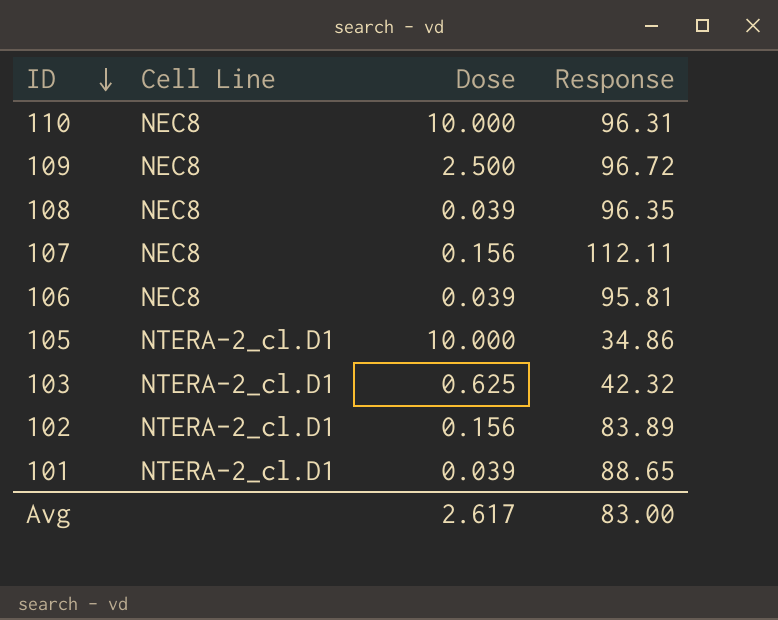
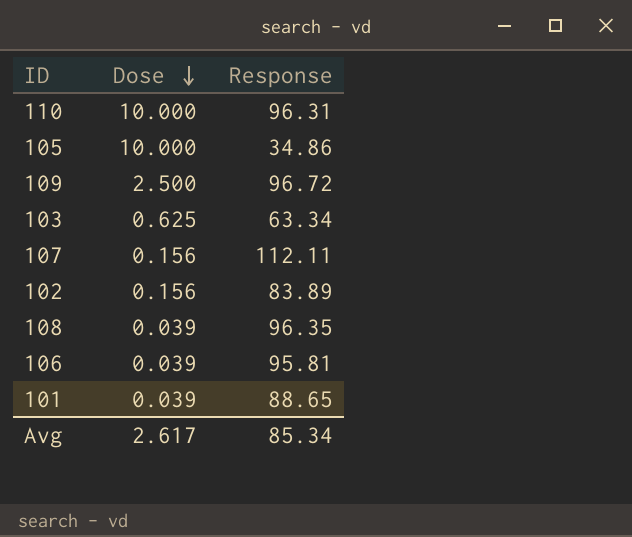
row order: ID descending -> Dose descending
column Cell Line | position: 2 -> none
103 | Response: 42.32 -> 63.34
Avg | Response: 83.00 -> 85.34

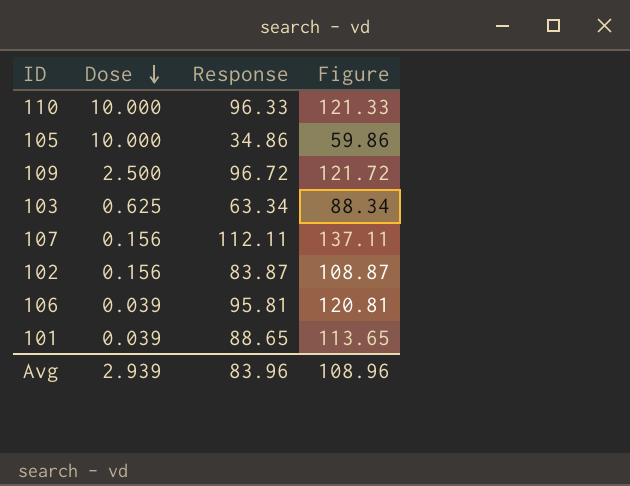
column Figure | formula: none -> [Response] + 25
row 108: 0.039 | 96.35 -> none
110 | Response: 96.31 -> 96.33
102 | Response: 83.89 -> 83.87
Avg | Dose: 2.617 -> 2.939
Avg | Response: 85.34 -> 83.96

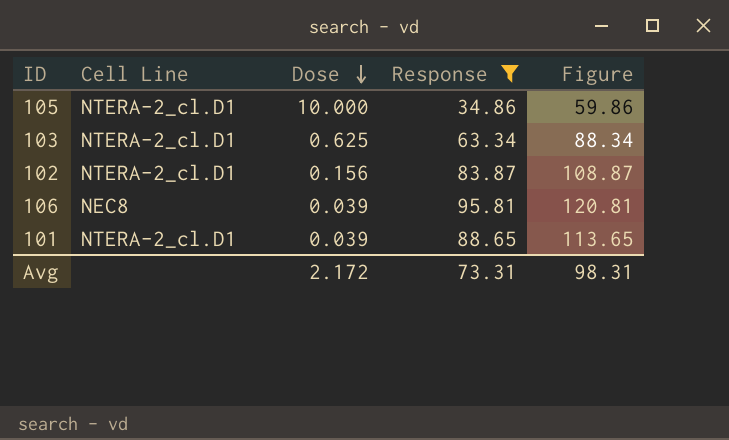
filter: none -> Response <= 95.81
column Cell Line | position: none -> 2
Avg | Dose: 2.939 -> 2.172
Avg | Response: 83.96 -> 73.31
Avg | Figure: 108.96 -> 98.31

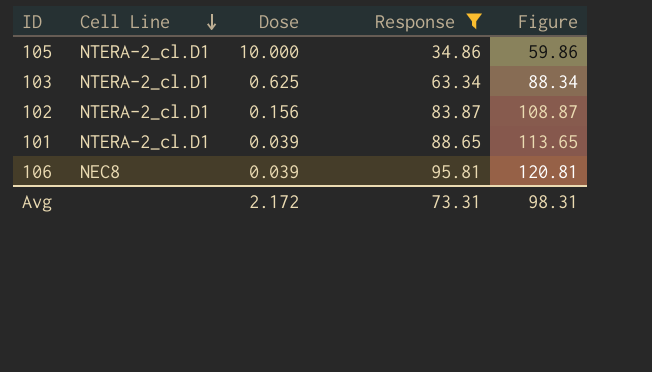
row order: Dose descending -> Cell Line descending

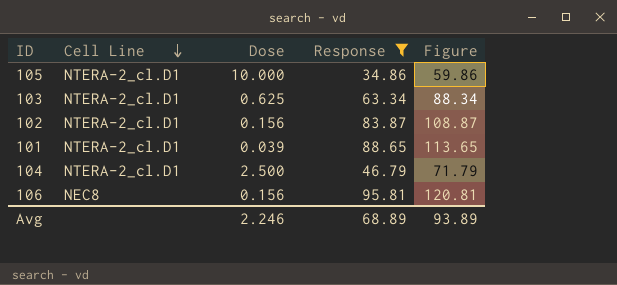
row 104: none -> NTERA-2_cl.D1 | 2.500 | 46.79 | 71.79
106 | Dose: 0.039 -> 0.156
Avg | Dose: 2.172 -> 2.246
Avg | Response: 73.31 -> 68.89
Avg | Figure: 98.31 -> 93.89

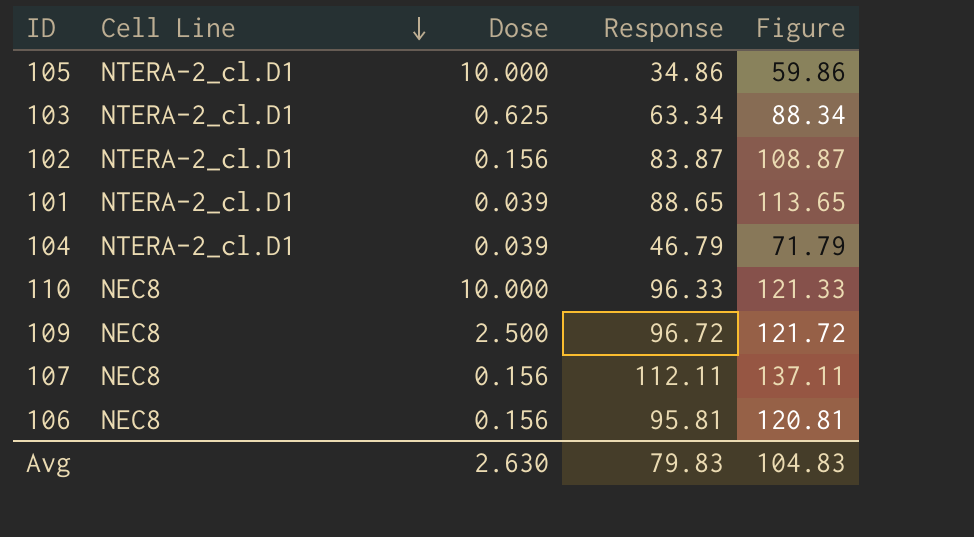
filter: Response <= 95.81 -> none
104 | Dose: 2.500 -> 0.039
Avg | Dose: 2.246 -> 2.630
Avg | Response: 68.89 -> 79.83
Avg | Figure: 93.89 -> 104.83

